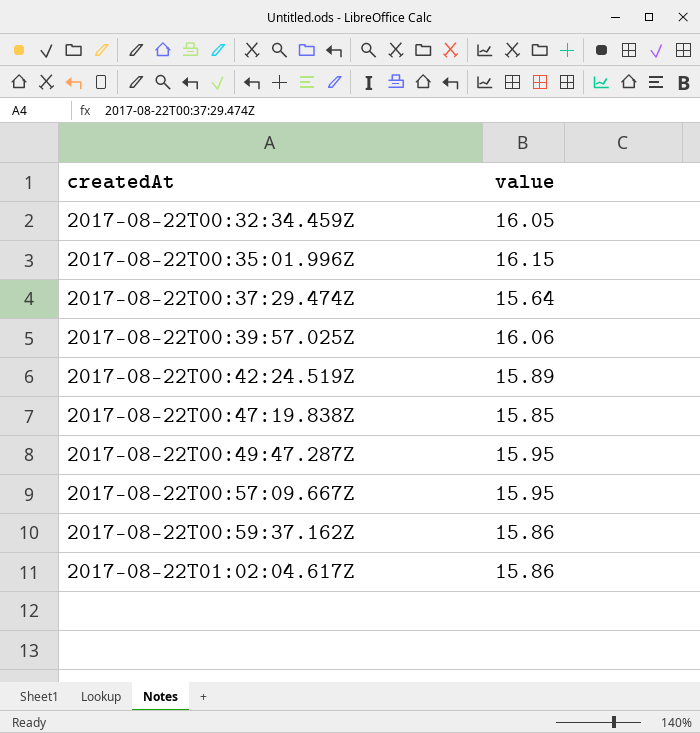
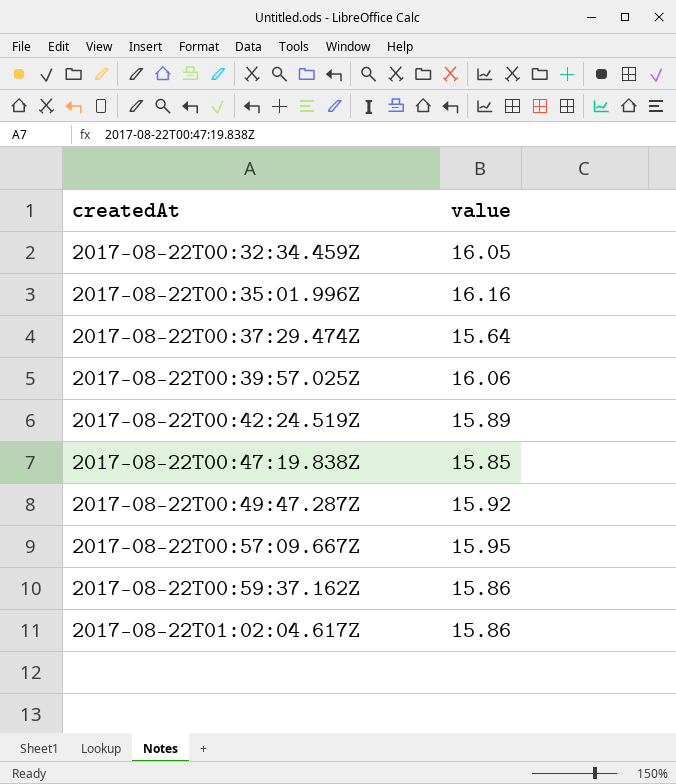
2017-08-22T00:35:01.996Z | value: 16.15 -> 16.16
2017-08-22T00:49:47.287Z | value: 15.95 -> 15.92

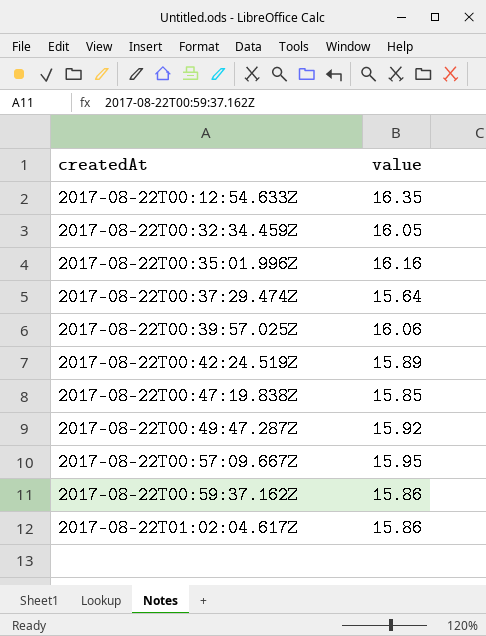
row 2017-08-22T00:12:54.633Z: none -> 16.35

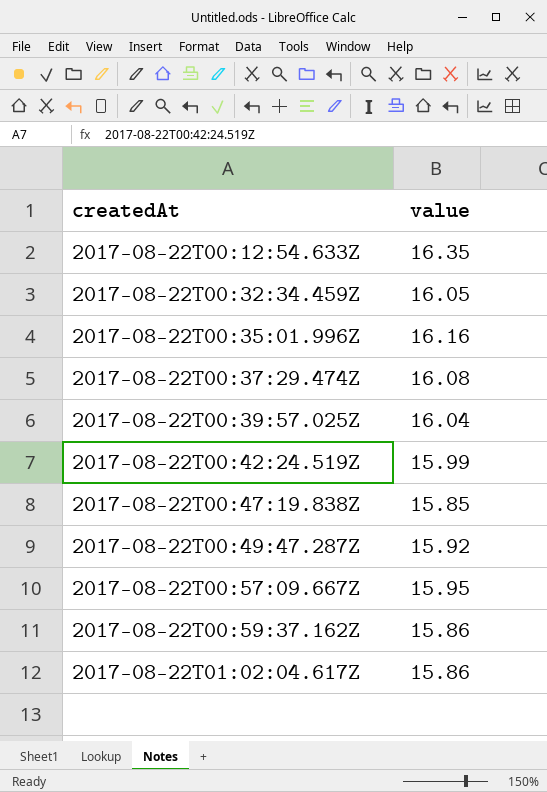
2017-08-22T00:37:29.474Z | value: 15.64 -> 16.08
2017-08-22T00:39:57.025Z | value: 16.06 -> 16.04
2017-08-22T00:42:24.519Z | value: 15.89 -> 15.99

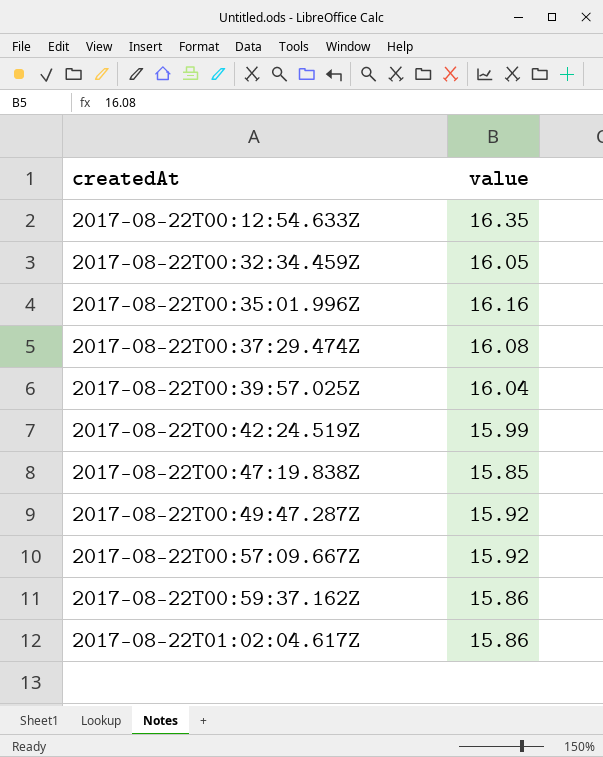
2017-08-22T00:57:09.667Z | value: 15.95 -> 15.92

